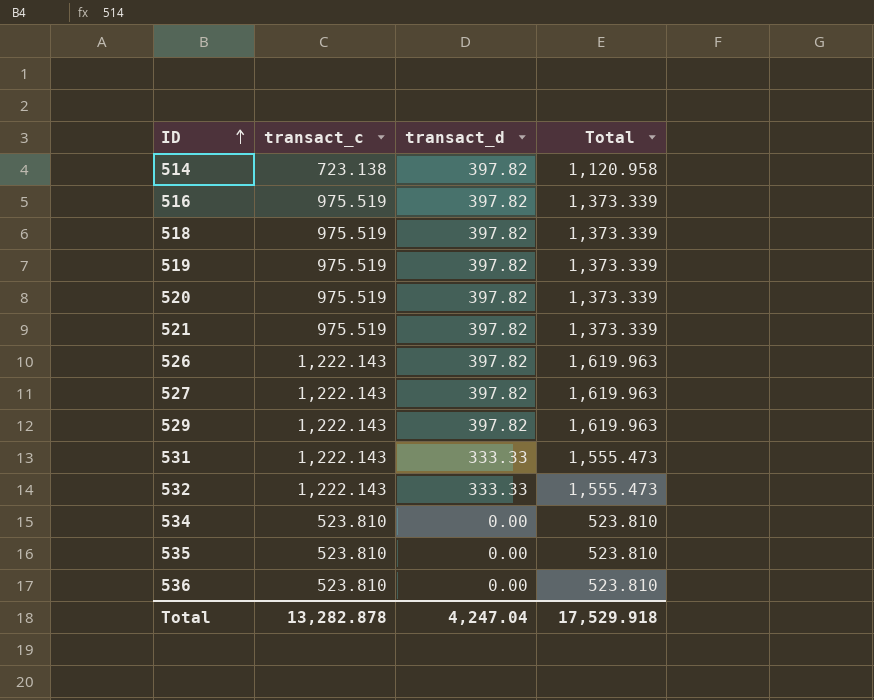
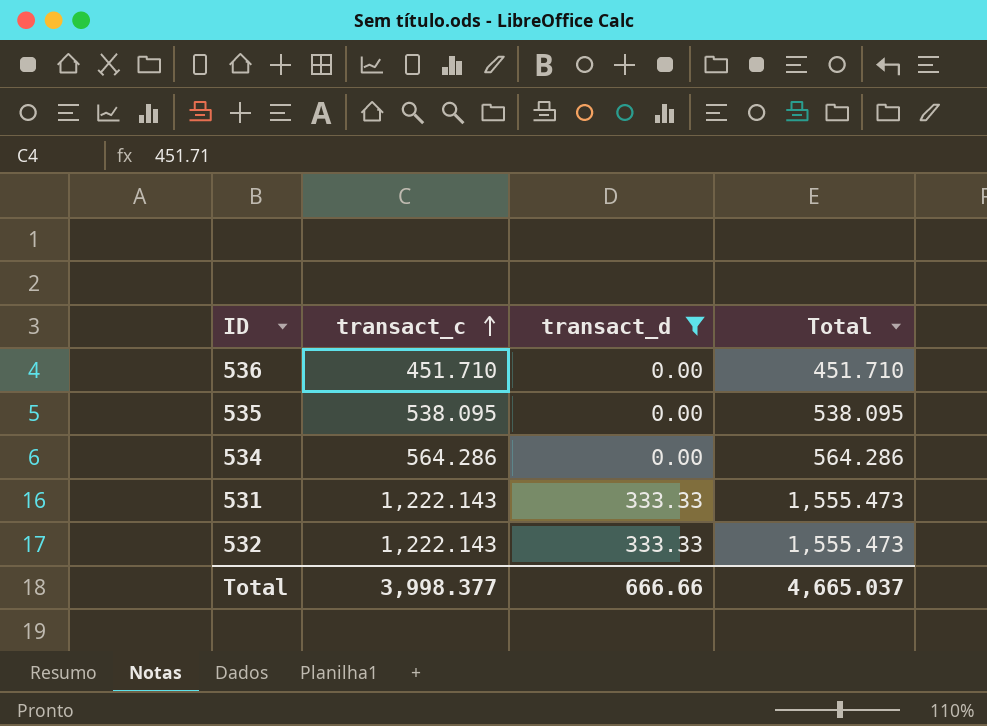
filter: none -> transact_d != 397.82
row order: ID ascending -> transact_c ascending
536 | transact_c: 523.810 -> 451.710
536 | Total: 523.810 -> 451.710
535 | transact_c: 523.810 -> 538.095
535 | Total: 523.810 -> 538.095
534 | transact_c: 523.810 -> 564.286
534 | Total: 523.810 -> 564.286
Total | transact_c: 13,282.878 -> 3,998.377
Total | transact_d: 4,247.04 -> 666.66
Total | Total: 17,529.918 -> 4,665.037

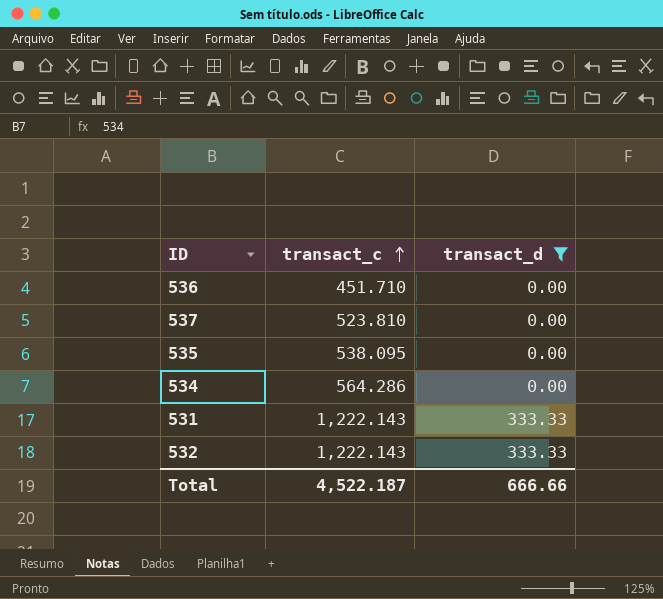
column Total | formula: [transact_c] + [transact_d] -> none
row 537: none -> 523.810 | 0.00
Total | transact_c: 3,998.377 -> 4,522.187

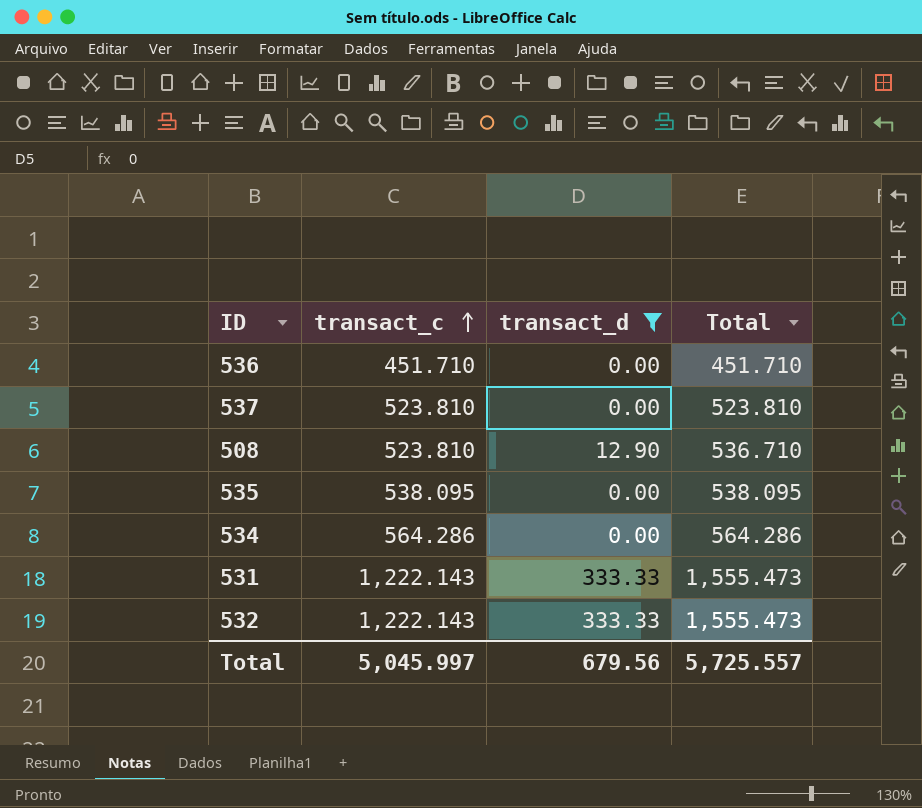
column Total | formula: none -> [transact_c] + [transact_d]
row 508: none -> 523.810 | 12.90 | 536.710
Total | transact_c: 4,522.187 -> 5,045.997
Total | transact_d: 666.66 -> 679.56

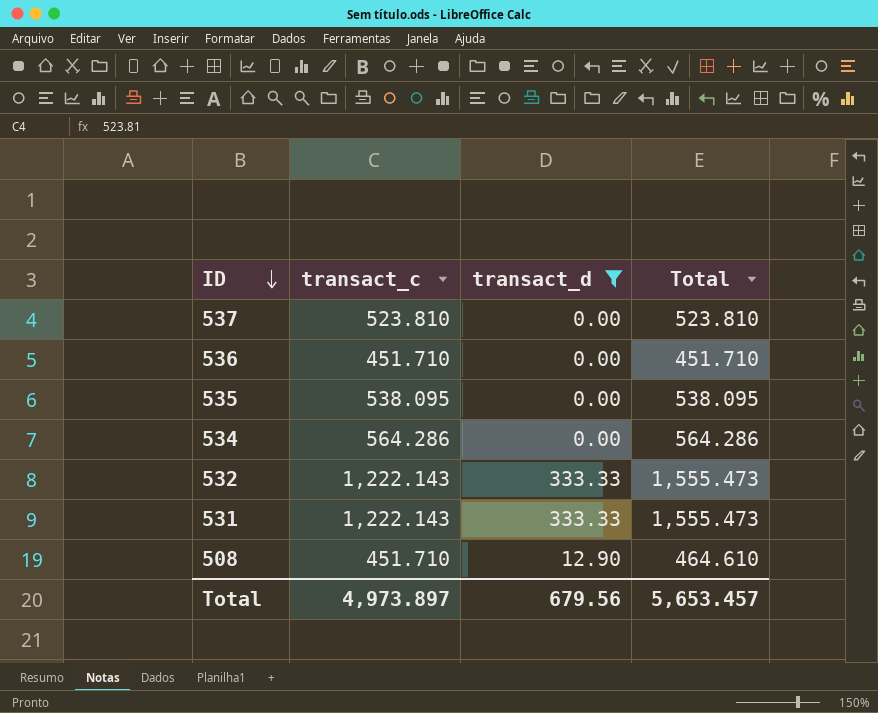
row order: transact_c ascending -> ID descending
508 | transact_c: 523.810 -> 451.710
508 | Total: 536.710 -> 464.610
Total | transact_c: 5,045.997 -> 4,973.897
Total | Total: 5,725.557 -> 5,653.457

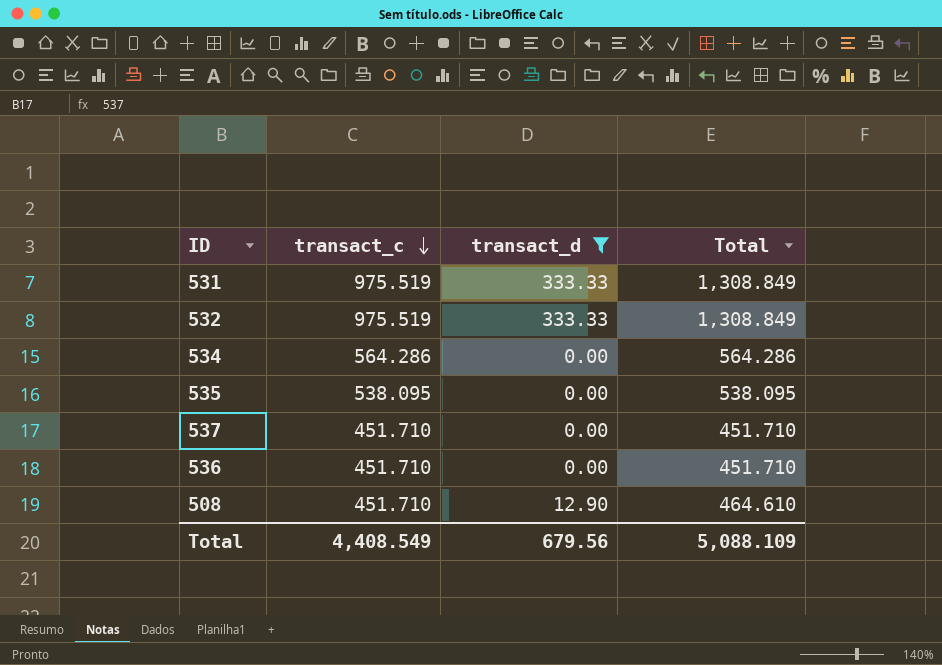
row order: ID descending -> transact_c descending
531 | transact_c: 1,222.143 -> 975.519
531 | Total: 1,555.473 -> 1,308.849
532 | transact_c: 1,222.143 -> 975.519
532 | Total: 1,555.473 -> 1,308.849
537 | transact_c: 523.810 -> 451.710
537 | Total: 523.810 -> 451.710
Total | transact_c: 4,973.897 -> 4,408.549
Total | Total: 5,653.457 -> 5,088.109

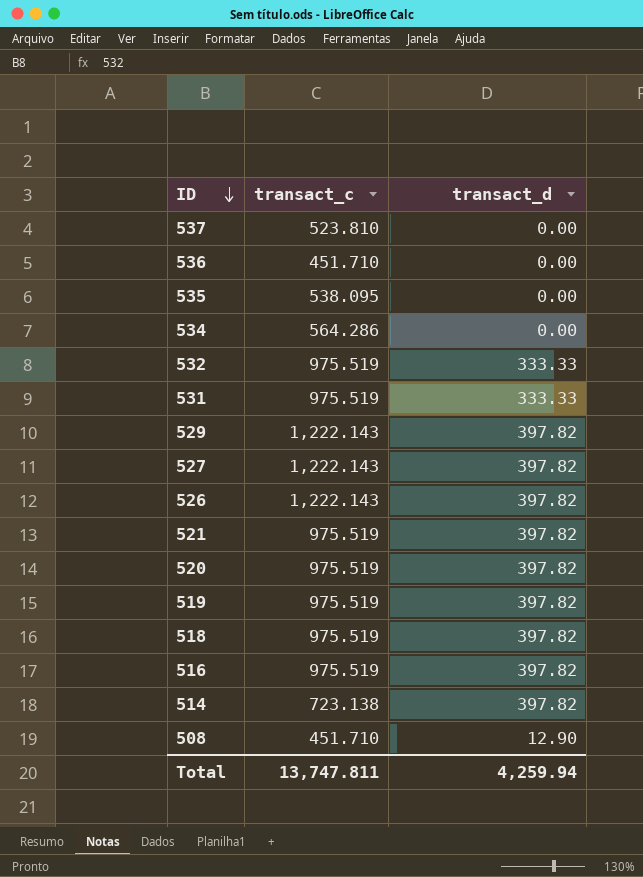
filter: transact_d != 397.82 -> none
row order: transact_c descending -> ID descending
column Total | formula: [transact_c] + [transact_d] -> none
537 | transact_c: 451.710 -> 523.810
Total | transact_c: 4,408.549 -> 13,747.811
Total | transact_d: 679.56 -> 4,259.94

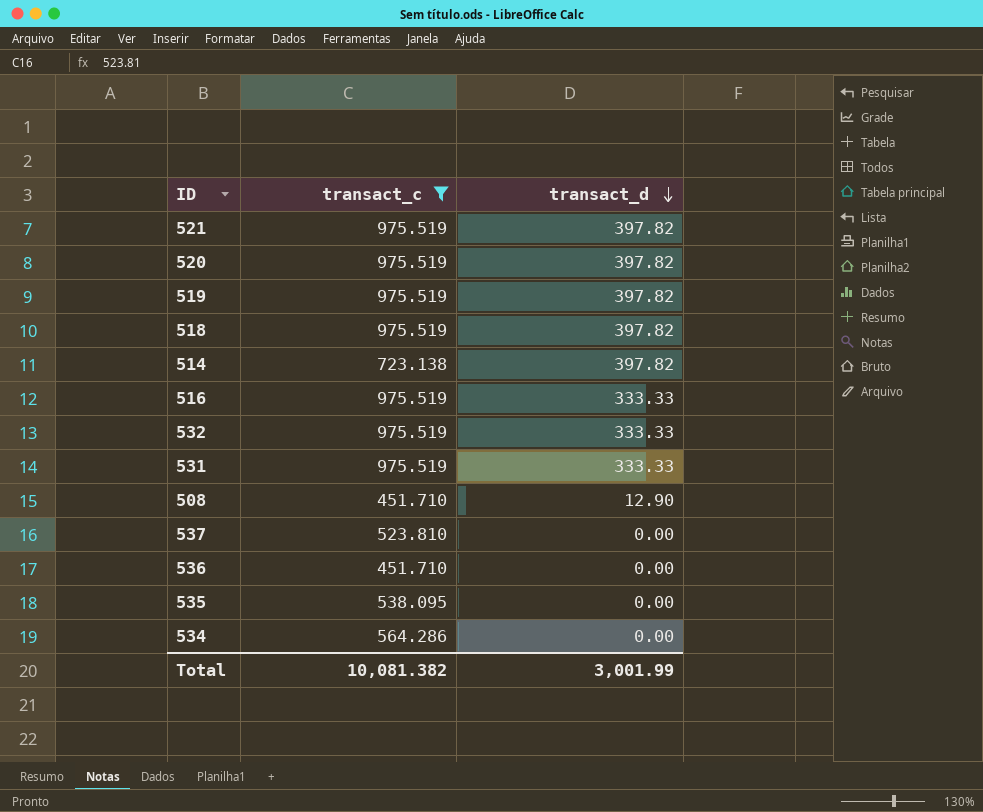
filter: none -> transact_c != 1,222.143
row order: ID descending -> transact_d descending
516 | transact_d: 397.82 -> 333.33
Total | transact_c: 13,747.811 -> 10,081.382
Total | transact_d: 4,259.94 -> 3,001.99

